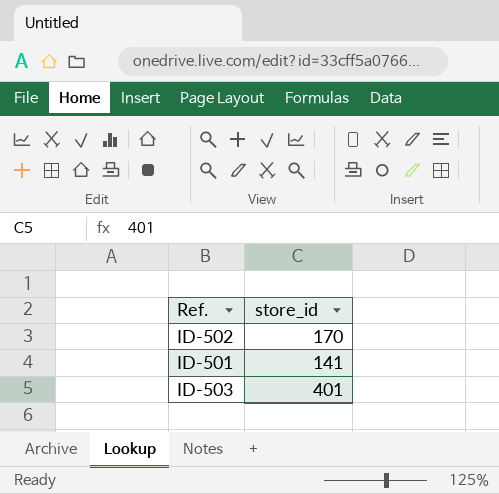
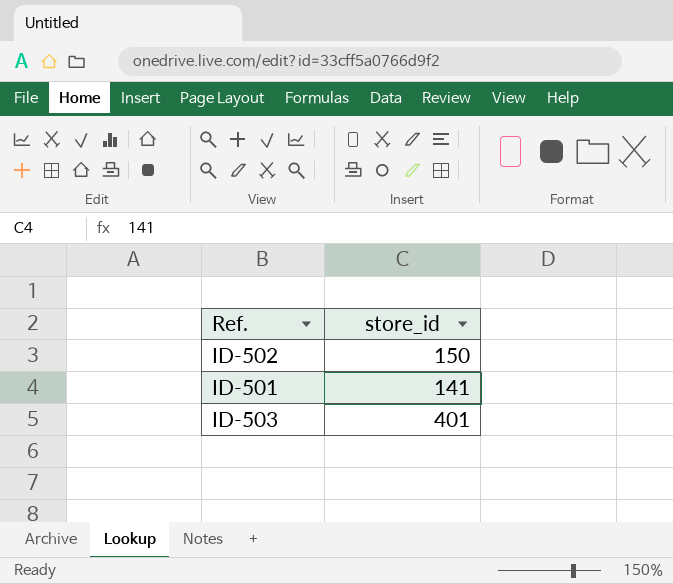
ID-502 | store_id: 170 -> 150

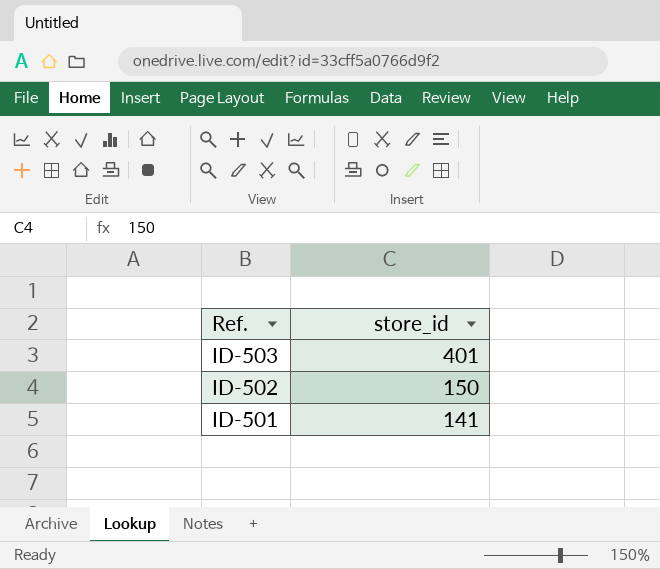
row order: none -> Ref. descending

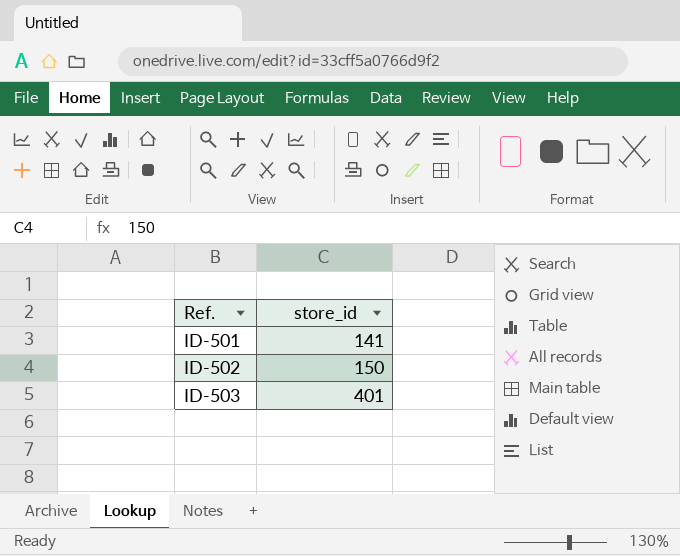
row order: Ref. descending -> Ref. ascending

